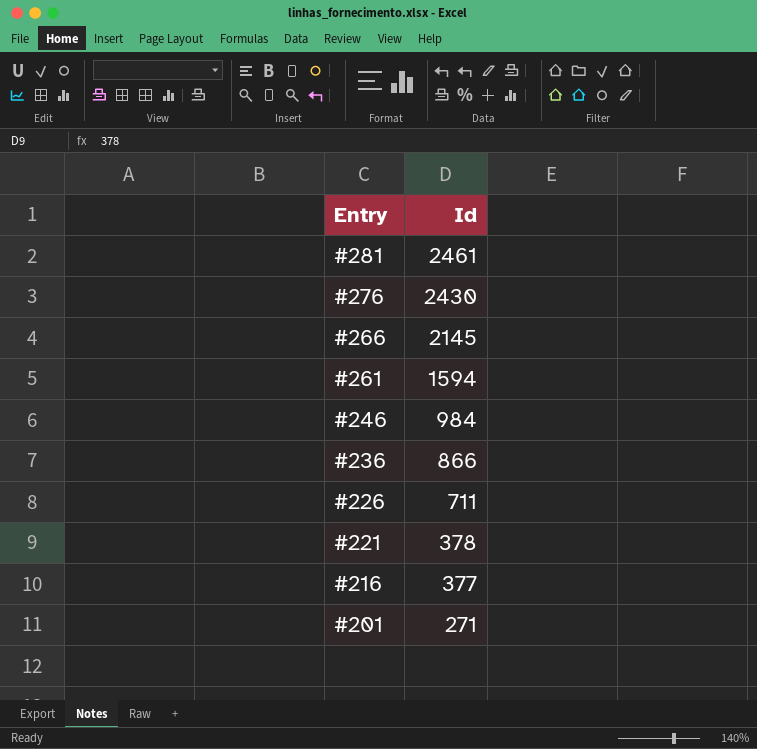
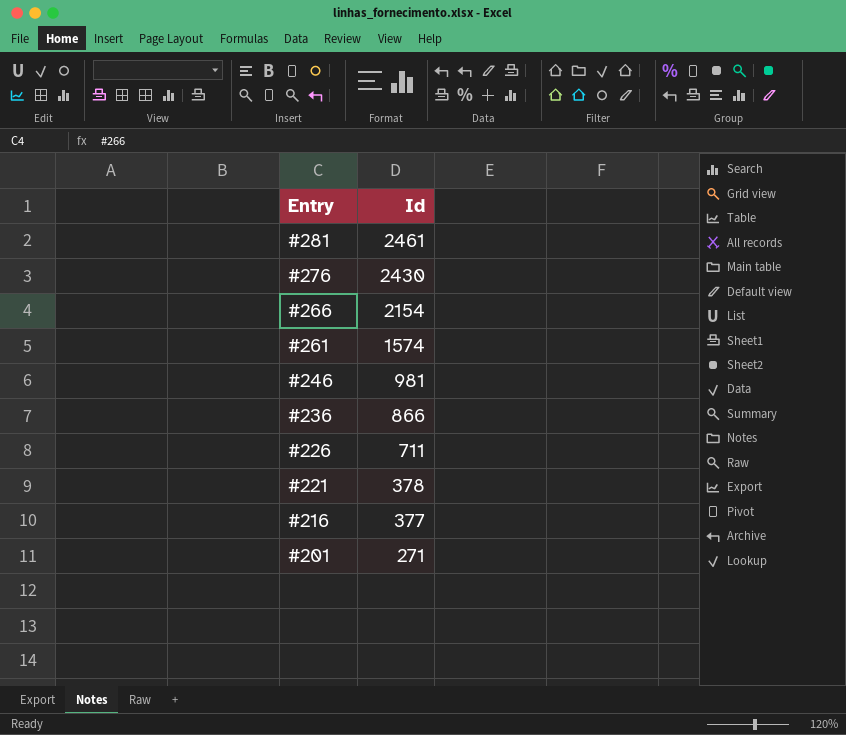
#266 | Id: 2145 -> 2154
#261 | Id: 1594 -> 1574
#246 | Id: 984 -> 981

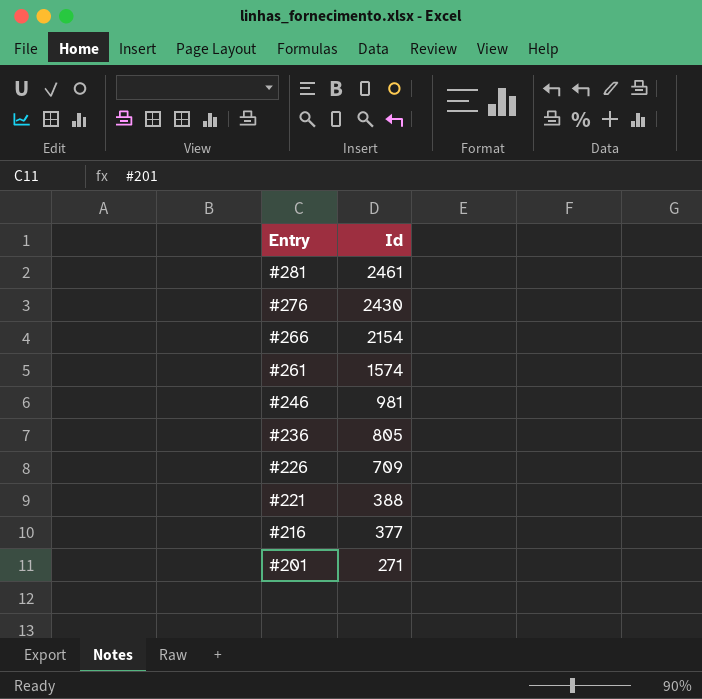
#236 | Id: 866 -> 805
#226 | Id: 711 -> 709
#221 | Id: 378 -> 388

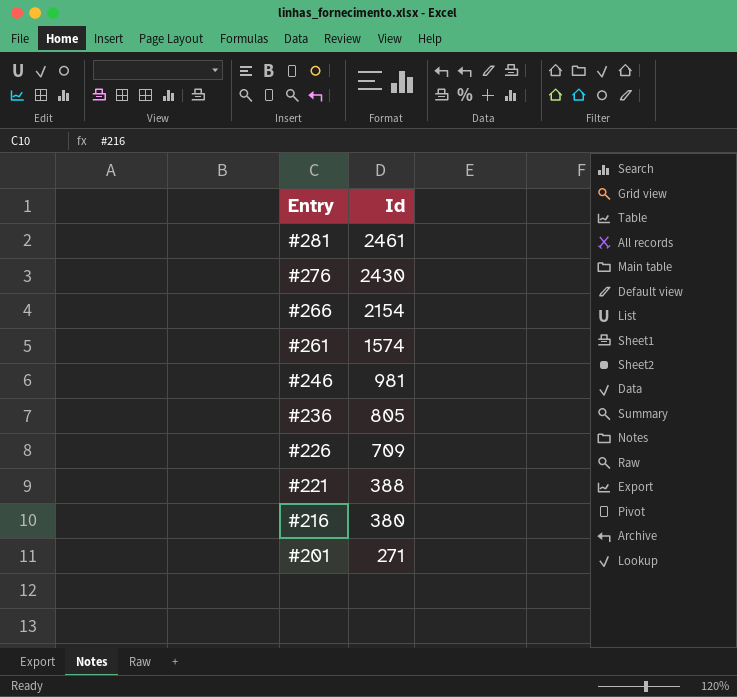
#216 | Id: 377 -> 380

